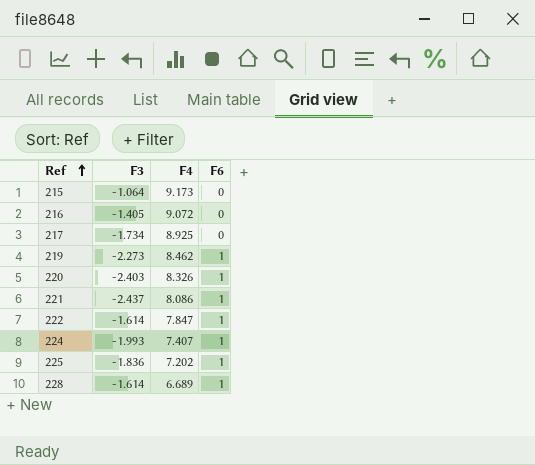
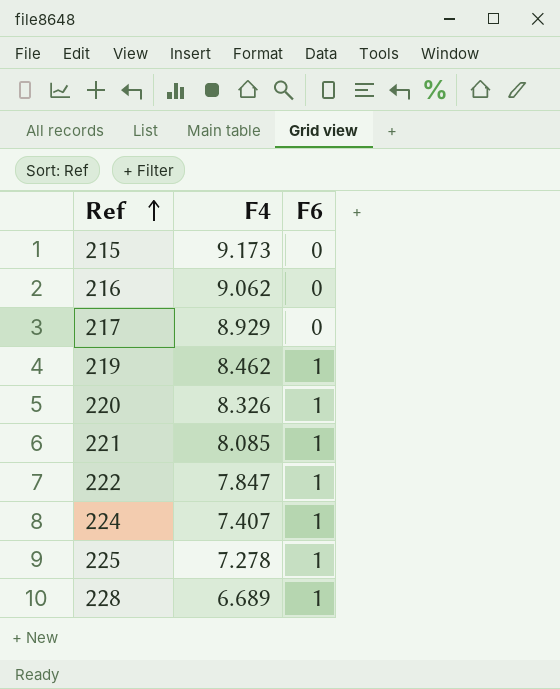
column F3 | position: 2 -> none
216 | F4: 9.072 -> 9.062
217 | F4: 8.925 -> 8.929
221 | F4: 8.086 -> 8.085
225 | F4: 7.202 -> 7.278

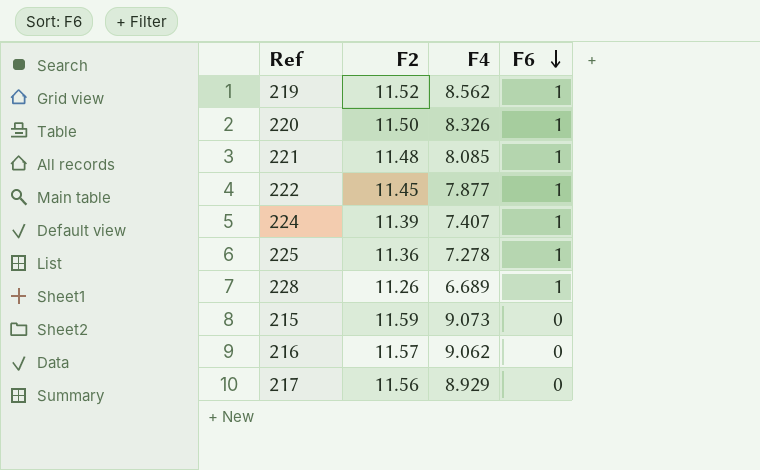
row order: Ref ascending -> F6 descending
column F2 | position: none -> 2
219 | F4: 8.462 -> 8.562
222 | F4: 7.847 -> 7.877
215 | F4: 9.173 -> 9.073

